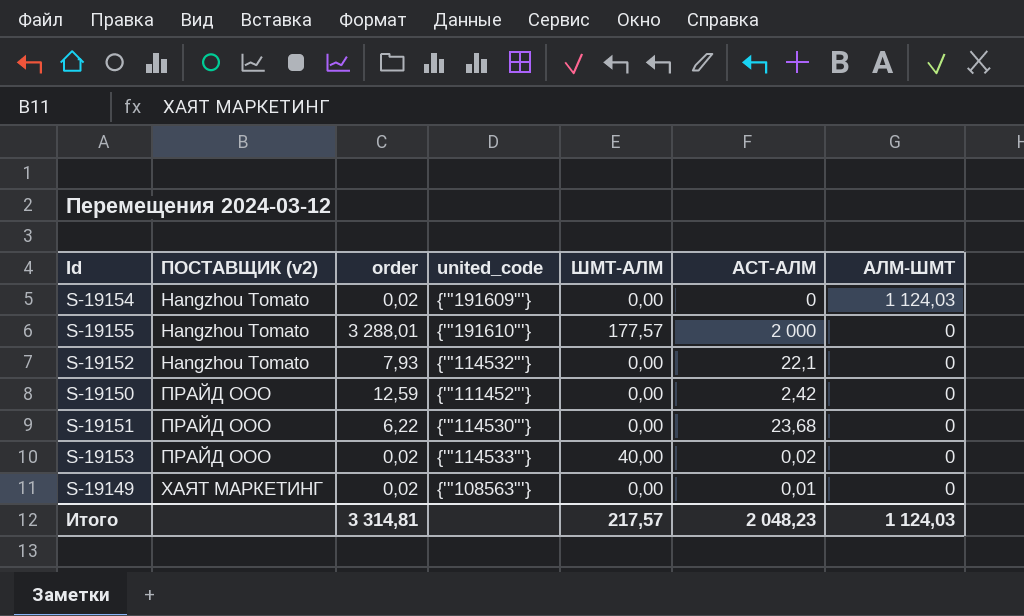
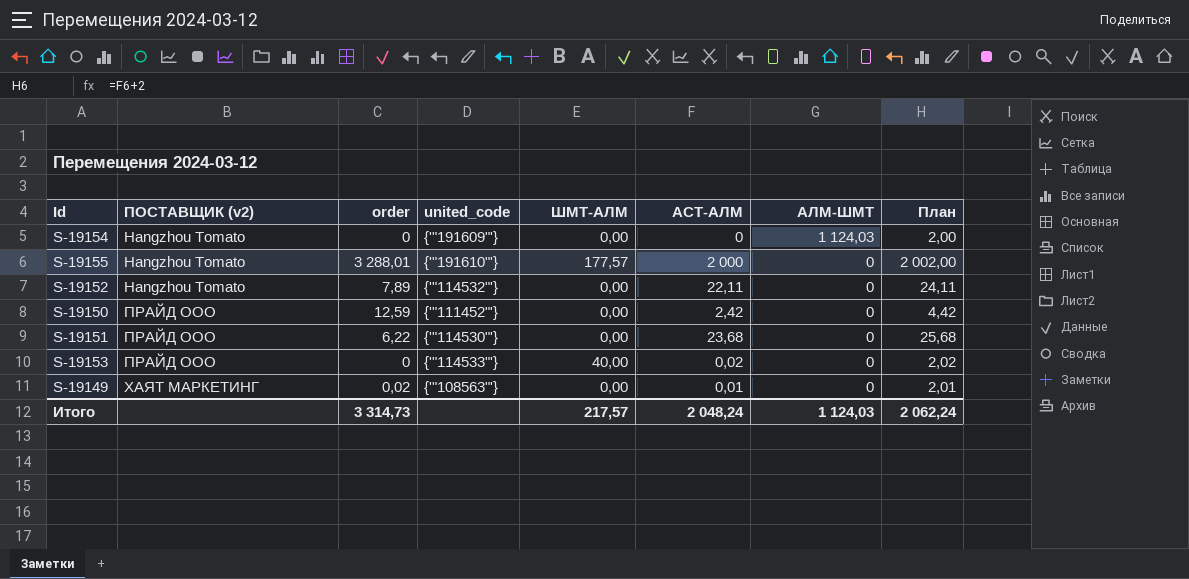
column План | formula: none -> [АСТ-АЛМ] + 2
S-19154 | order: 0,02 -> 0
S-19152 | order: 7,93 -> 7,89
S-19152 | АСТ-АЛМ: 22,1 -> 22,11
S-19153 | order: 0,02 -> 0
Итого | order: 3 314,81 -> 3 314,73
Итого | АСТ-АЛМ: 2 048,23 -> 2 048,24

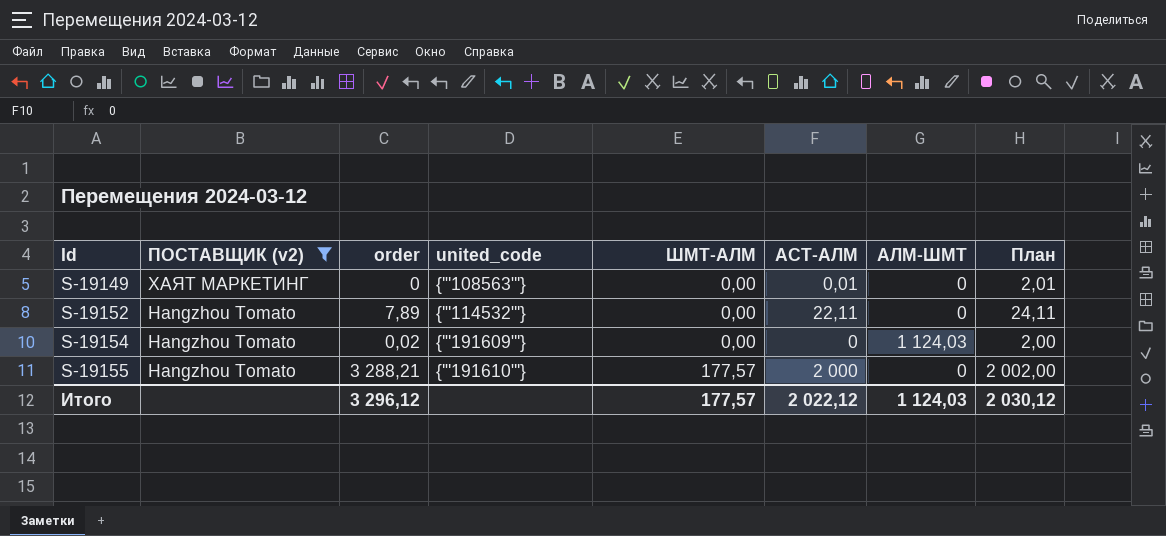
filter: none -> ПОСТАВЩИК (v2) != ПРАЙД ООО
row order: ПОСТАВЩИК (v2) ascending -> Id ascending
S-19149 | order: 0,02 -> 0
S-19154 | order: 0 -> 0,02
S-19155 | order: 3 288,01 -> 3 288,21
Итого | order: 3 314,73 -> 3 296,12
Итого | ШМТ-АЛМ: 217,57 -> 177,57
Итого | АСТ-АЛМ: 2 048,24 -> 2 022,12
Итого | План: 2 062,24 -> 2 030,12

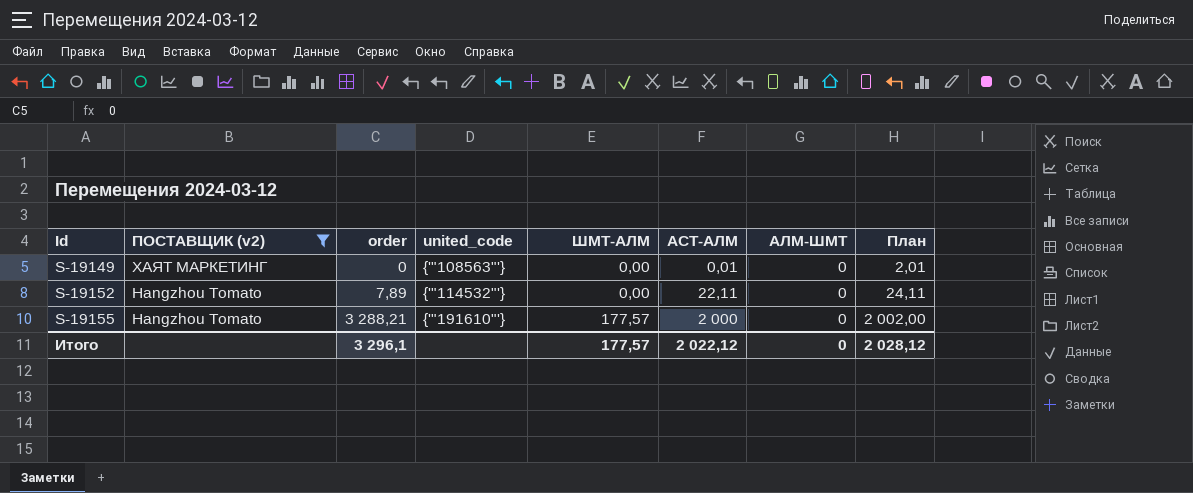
row S-19154: Hangzhou Tomato | 0,02 | {'"191609"'} | 0,00 | 0 | 1 124,03 | 2,00 -> none
Итого | order: 3 296,12 -> 3 296,1
Итого | АЛМ-ШМТ: 1 124,03 -> 0
Итого | План: 2 030,12 -> 2 028,12

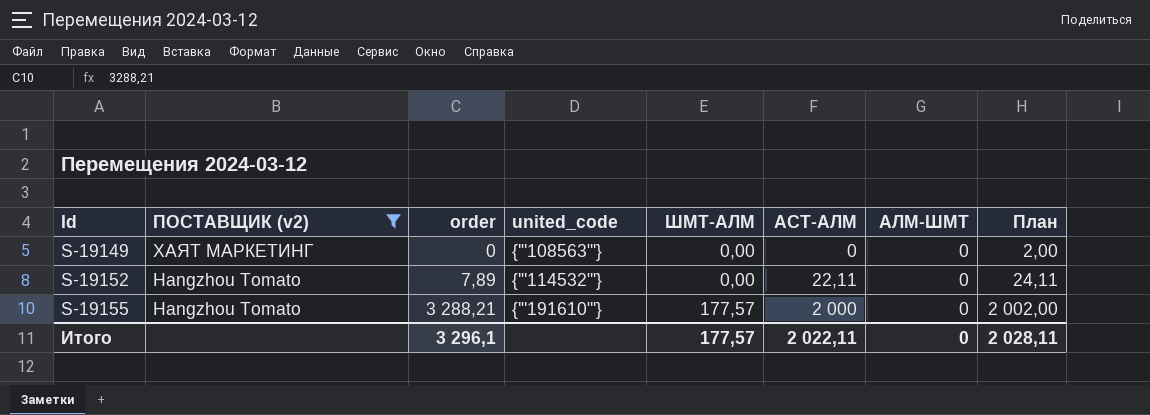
S-19149 | АСТ-АЛМ: 0,01 -> 0
S-19149 | План: 2,01 -> 2,00
Итого | АСТ-АЛМ: 2 022,12 -> 2 022,11
Итого | План: 2 028,12 -> 2 028,11

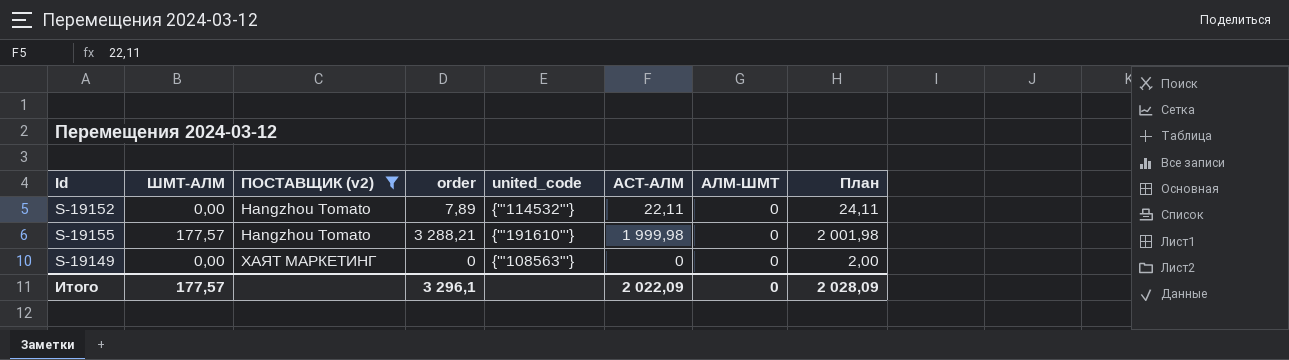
row order: Id ascending -> ПОСТАВЩИК (v2) ascending
column ШМТ-АЛМ | position: 5 -> 2
S-19155 | АСТ-АЛМ: 2 000 -> 1 999,98
S-19155 | План: 2 002,00 -> 2 001,98
Итого | АСТ-АЛМ: 2 022,11 -> 2 022,09
Итого | План: 2 028,11 -> 2 028,09

